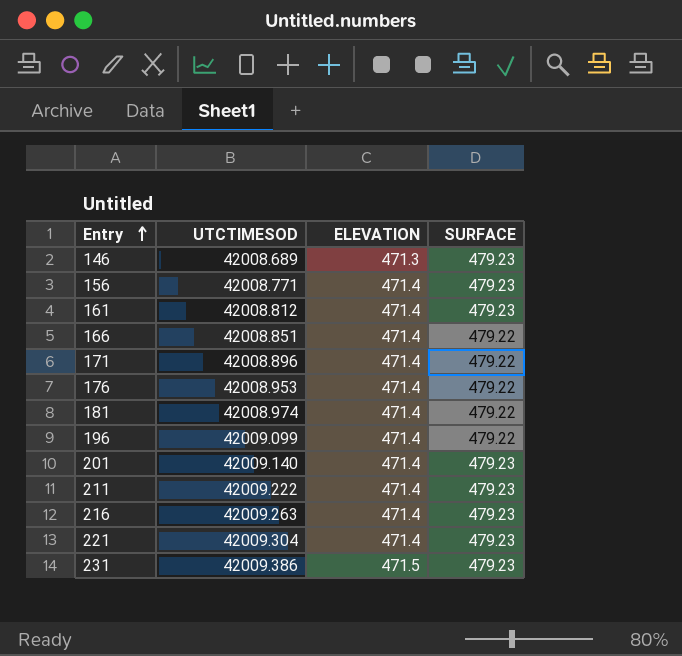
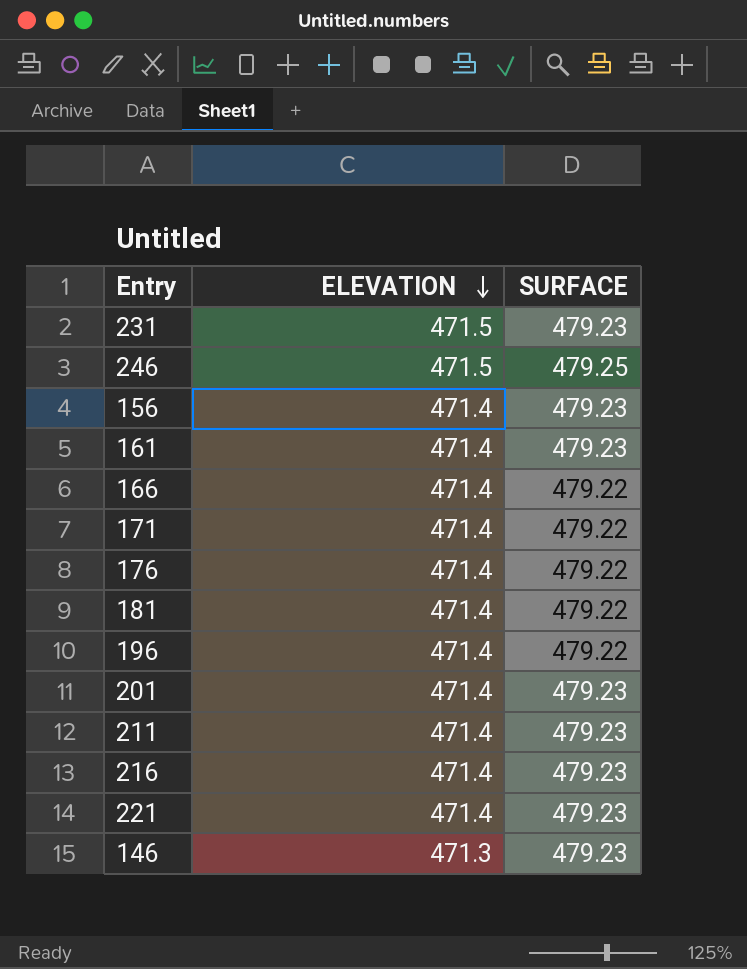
row order: Entry ascending -> ELEVATION descending
column UTCTIMESOD | position: 2 -> none
row 246: none -> 471.5 | 479.25

